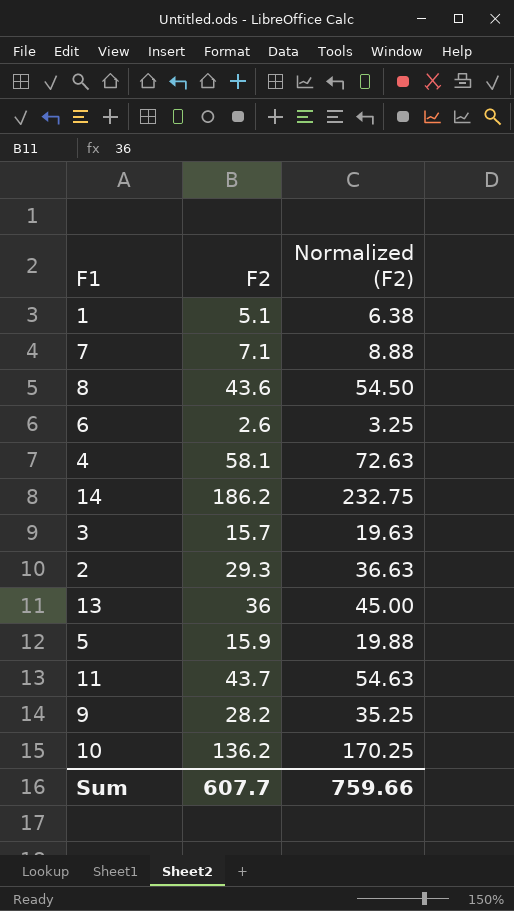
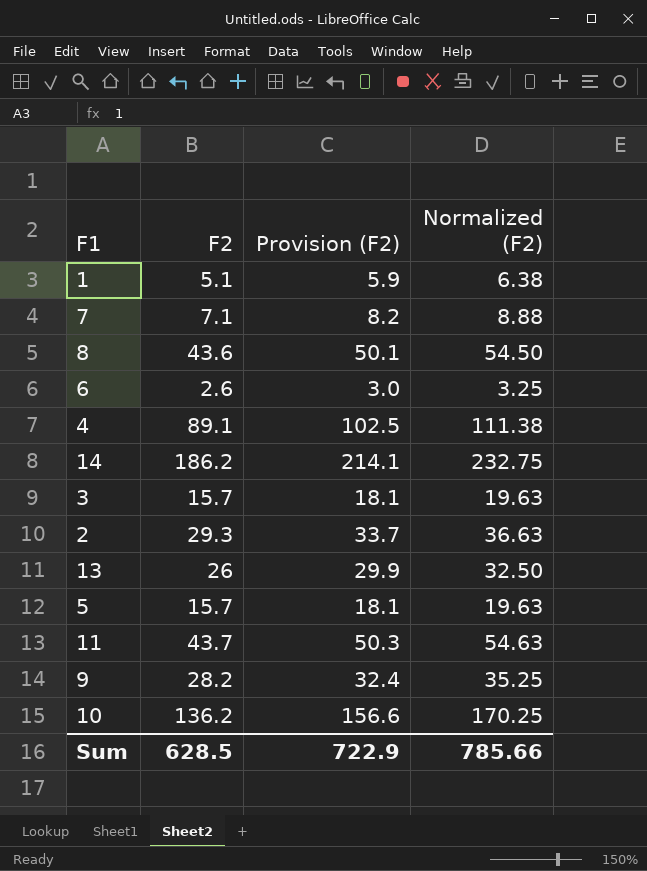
column Provision (F2) | formula: none -> [F2] * 1.15
4 | F2: 58.1 -> 89.1
4 | Normalized (F2): 72.63 -> 111.38
13 | F2: 36 -> 26
13 | Normalized (F2): 45.00 -> 32.50
5 | F2: 15.9 -> 15.7
5 | Normalized (F2): 19.88 -> 19.63
Sum | F2: 607.7 -> 628.5
Sum | Normalized (F2): 759.66 -> 785.66

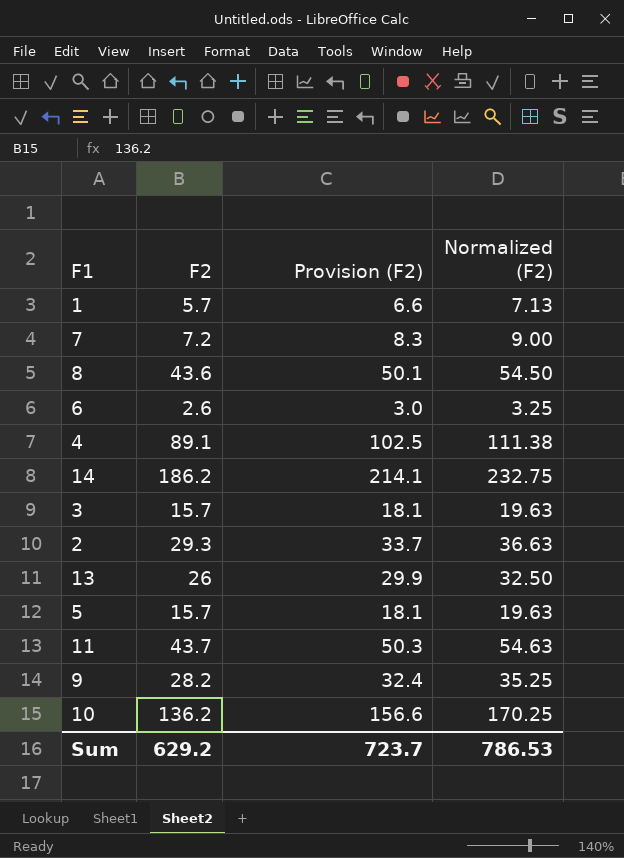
1 | F2: 5.1 -> 5.7
1 | Provision (F2): 5.9 -> 6.6
1 | Normalized (F2): 6.38 -> 7.13
7 | F2: 7.1 -> 7.2
7 | Provision (F2): 8.2 -> 8.3
7 | Normalized (F2): 8.88 -> 9.00
Sum | F2: 628.5 -> 629.2
Sum | Provision (F2): 722.9 -> 723.7
Sum | Normalized (F2): 785.66 -> 786.53

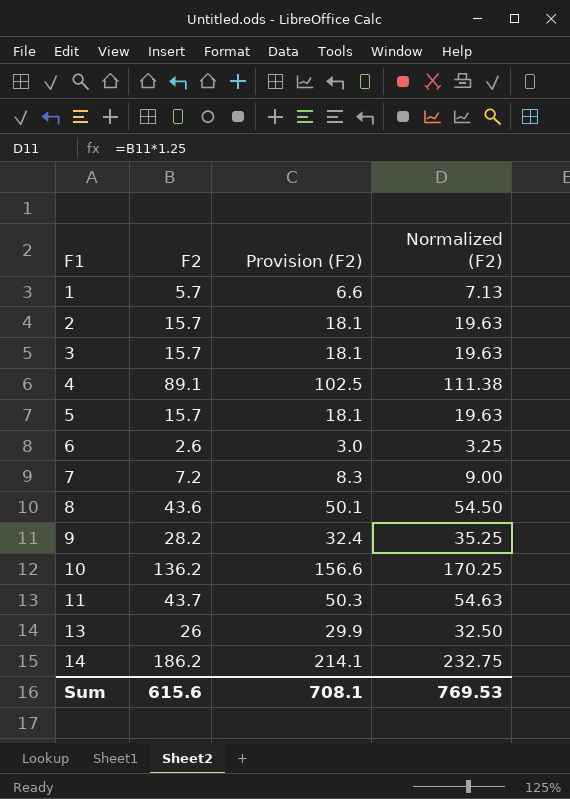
row order: none -> F1 ascending
2 | F2: 29.3 -> 15.7
2 | Provision (F2): 33.7 -> 18.1
2 | Normalized (F2): 36.63 -> 19.63
Sum | F2: 629.2 -> 615.6
Sum | Provision (F2): 723.7 -> 708.1
Sum | Normalized (F2): 786.53 -> 769.53

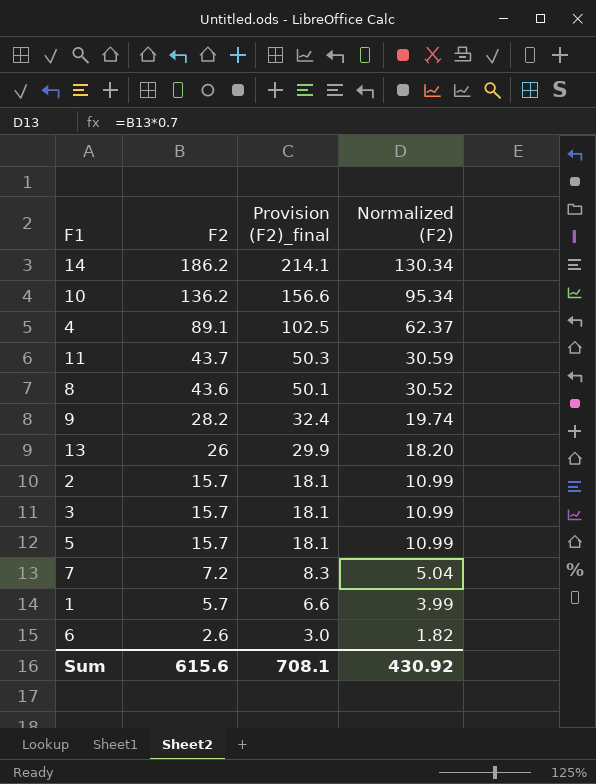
row order: F1 ascending -> F2 descending
column name: Provision (F2) -> Provision (F2)_final
column Normalized (F2) | formula: [F2] * 1.25 -> [F2] * 0.7
Sum | Normalized (F2): 769.53 -> 430.92

